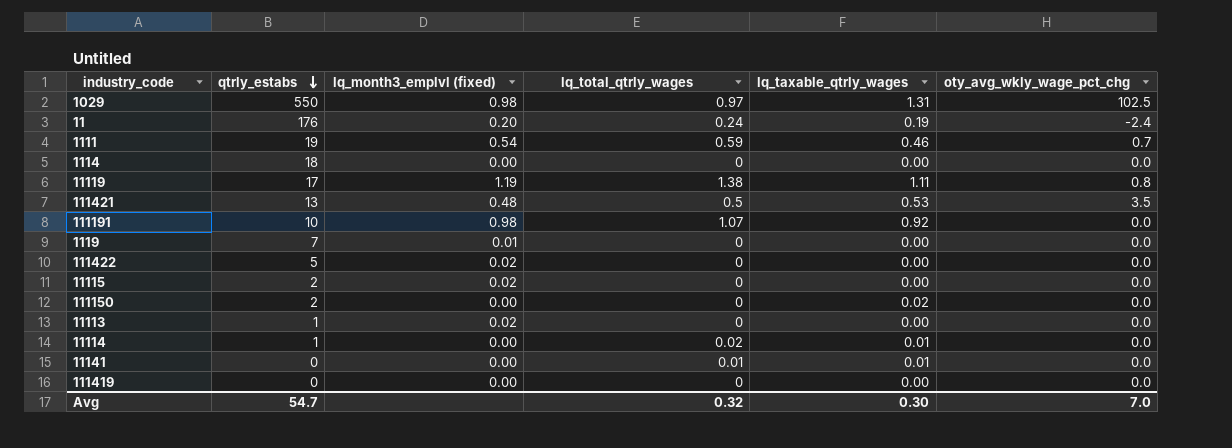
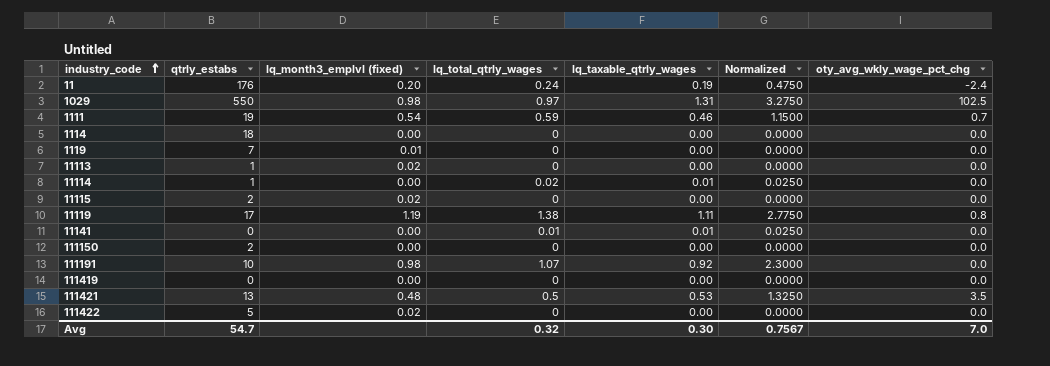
row order: qtrly_estabs descending -> industry_code ascending
column Normalized | formula: none -> [lq_taxable_qtrly_wages] * 2.5
111150 | lq_taxable_qtrly_wages: 0.02 -> 0.00

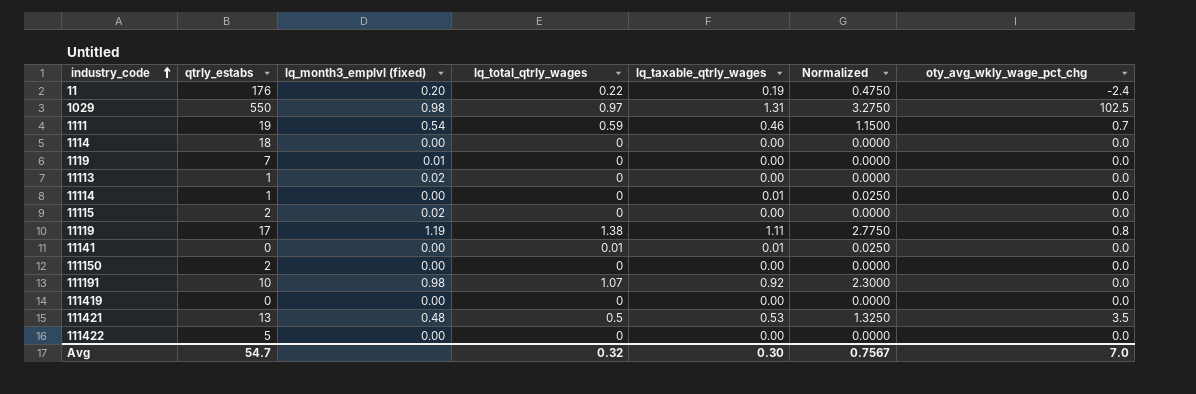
11 | lq_total_qtrly_wages: 0.24 -> 0.22
11114 | lq_total_qtrly_wages: 0.02 -> 0
111422 | lq_month3_emplvl (fixed): 0.02 -> 0.00

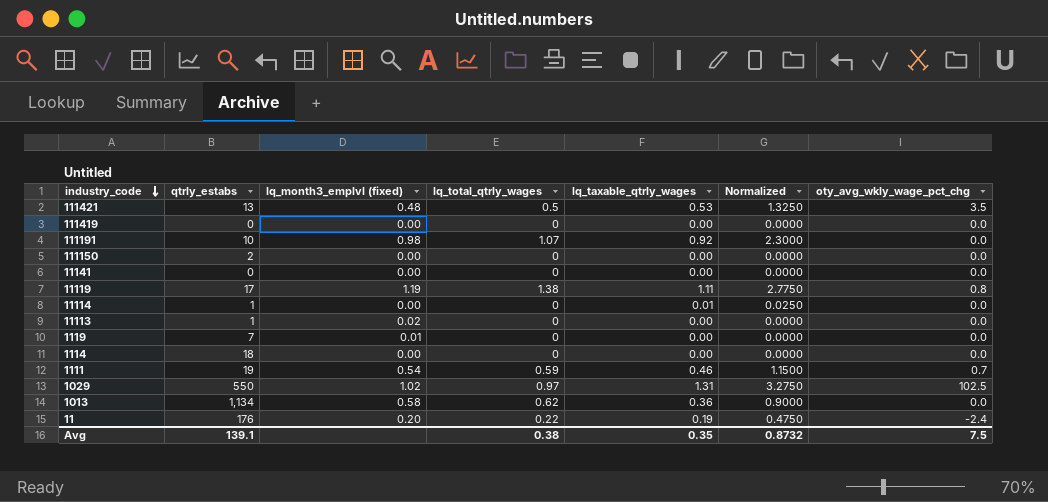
row order: industry_code ascending -> industry_code descending
row 11115: 2 | 0.02 | 0 | 0.00 | 0.0000 | 0.0 -> none
row 111422: 5 | 0.00 | 0 | 0.00 | 0.0000 | 0.0 -> none
11141 | lq_total_qtrly_wages: 0.01 -> 0
11141 | lq_taxable_qtrly_wages: 0.01 -> 0.00
11141 | Normalized: 0.0250 -> 0.0000
1029 | lq_month3_emplvl (fixed): 0.98 -> 1.02
row 1013: none -> 1,134 | 0.58 | 0.62 | 0.36 | 0.9000 | 0.0
Avg | qtrly_estabs: 54.7 -> 139.1
Avg | lq_total_qtrly_wages: 0.32 -> 0.38
Avg | lq_taxable_qtrly_wages: 0.30 -> 0.35
Avg | Normalized: 0.7567 -> 0.8732
Avg | oty_avg_wkly_wage_pct_chg: 7.0 -> 7.5

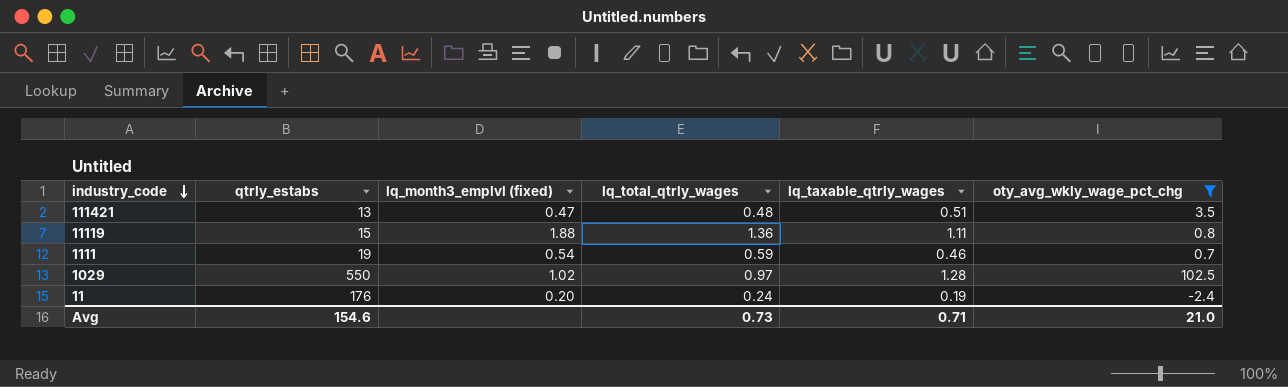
filter: none -> oty_avg_wkly_wage_pct_chg != 0.0
column Normalized | formula: [lq_taxable_qtrly_wages] * 2.5 -> none
111421 | lq_month3_emplvl (fixed): 0.48 -> 0.47
111421 | lq_total_qtrly_wages: 0.5 -> 0.48
111421 | lq_taxable_qtrly_wages: 0.53 -> 0.51
11119 | qtrly_estabs: 17 -> 15
11119 | lq_month3_emplvl (fixed): 1.19 -> 1.88
11119 | lq_total_qtrly_wages: 1.38 -> 1.36
1029 | lq_taxable_qtrly_wages: 1.31 -> 1.28
11 | lq_total_qtrly_wages: 0.22 -> 0.24
Avg | qtrly_estabs: 139.1 -> 154.6
Avg | lq_total_qtrly_wages: 0.38 -> 0.73
Avg | lq_taxable_qtrly_wages: 0.35 -> 0.71
Avg | oty_avg_wkly_wage_pct_chg: 7.5 -> 21.0

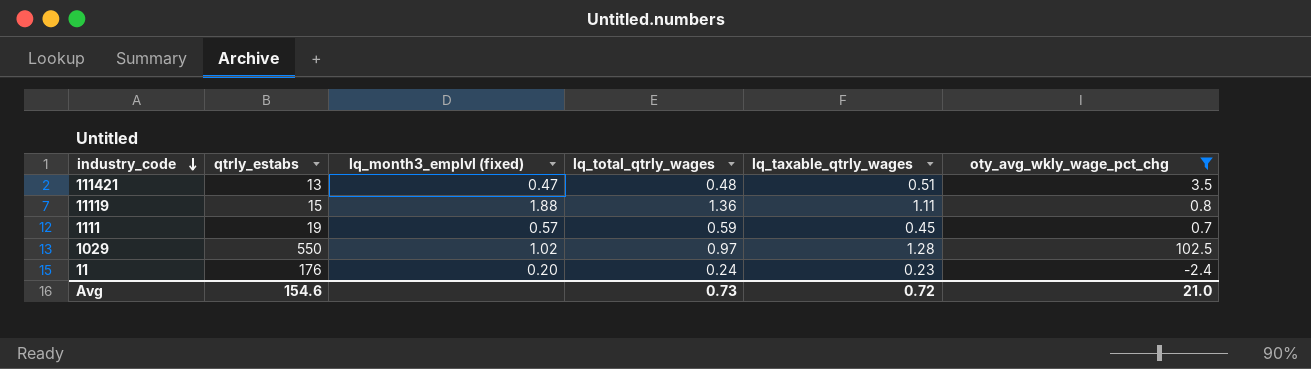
1111 | lq_month3_emplvl (fixed): 0.54 -> 0.57
1111 | lq_taxable_qtrly_wages: 0.46 -> 0.45
11 | lq_taxable_qtrly_wages: 0.19 -> 0.23
Avg | lq_taxable_qtrly_wages: 0.71 -> 0.72

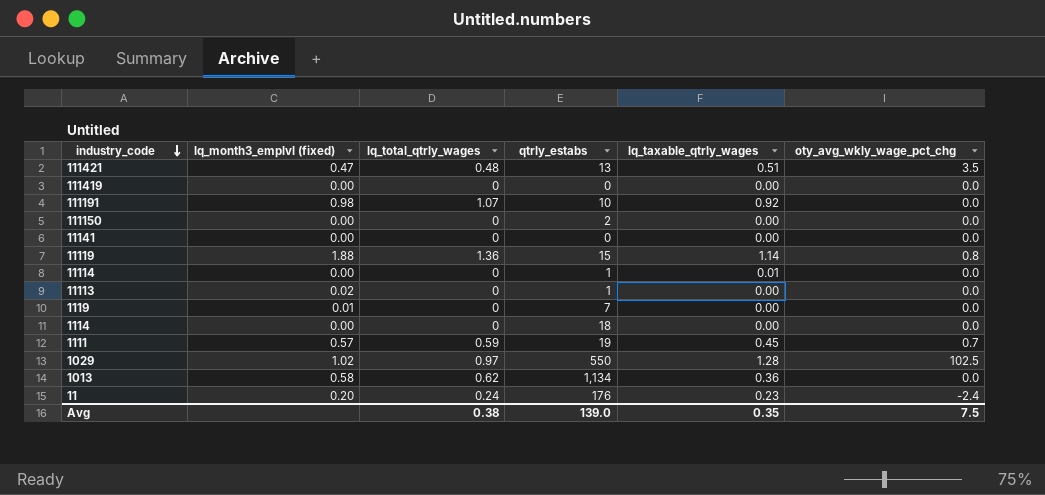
filter: oty_avg_wkly_wage_pct_chg != 0.0 -> none
column qtrly_estabs | position: 2 -> 4
11119 | lq_taxable_qtrly_wages: 1.11 -> 1.14
Avg | lq_total_qtrly_wages: 0.73 -> 0.38
Avg | qtrly_estabs: 154.6 -> 139.0
Avg | lq_taxable_qtrly_wages: 0.72 -> 0.35
Avg | oty_avg_wkly_wage_pct_chg: 21.0 -> 7.5

